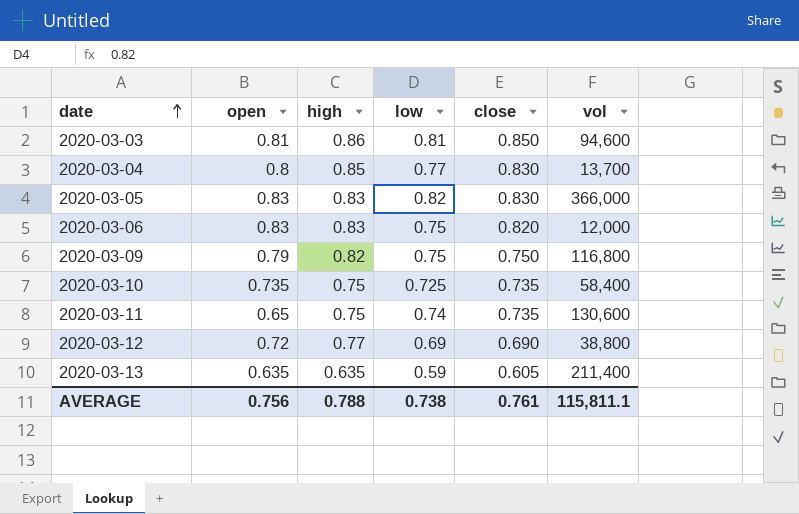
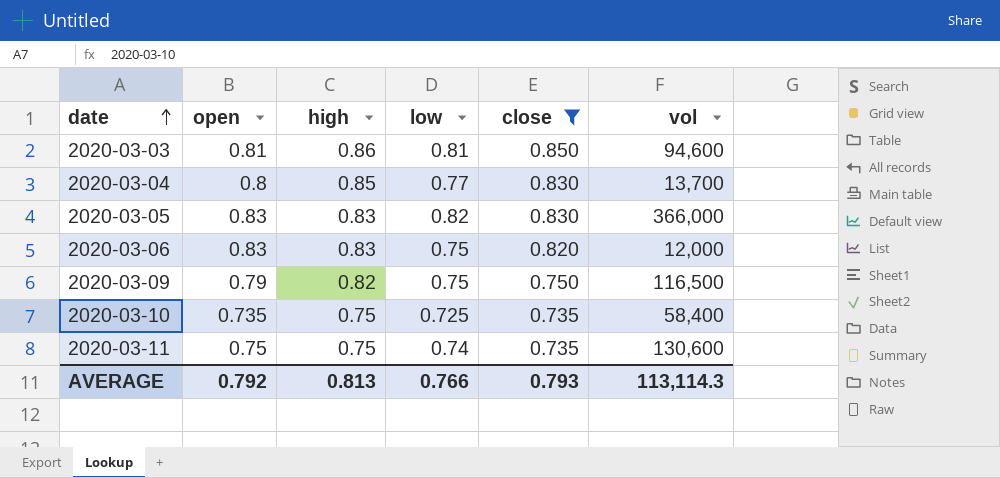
filter: none -> close >= 0.735
2020-03-09 | vol: 116,800 -> 116,500
2020-03-11 | open: 0.65 -> 0.75
AVERAGE | open: 0.756 -> 0.792
AVERAGE | high: 0.788 -> 0.813
AVERAGE | low: 0.738 -> 0.766
AVERAGE | close: 0.761 -> 0.793
AVERAGE | vol: 115,811.1 -> 113,114.3

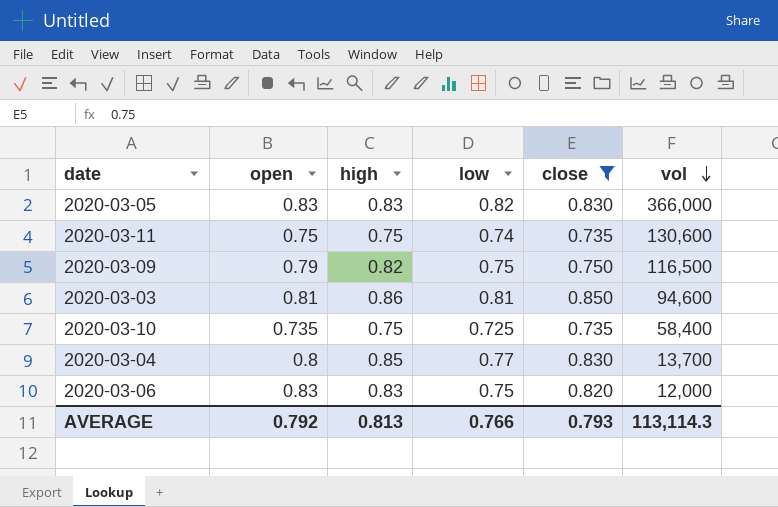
row order: date ascending -> vol descending

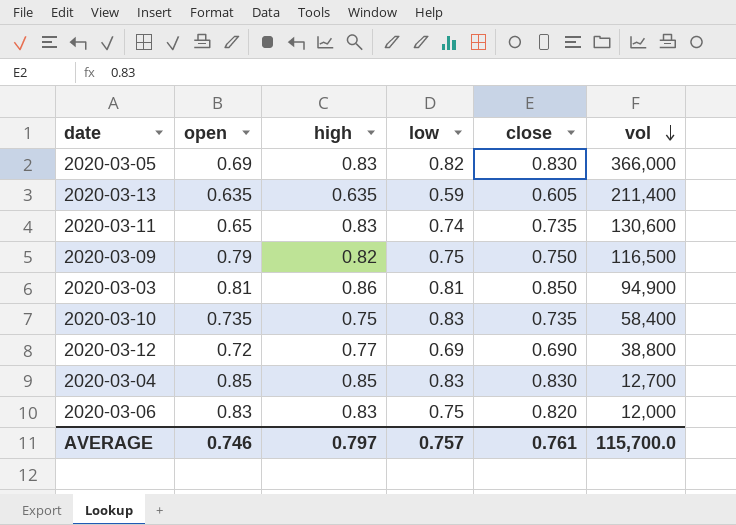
filter: close >= 0.735 -> none
2020-03-05 | open: 0.83 -> 0.69
2020-03-11 | open: 0.75 -> 0.65
2020-03-11 | high: 0.75 -> 0.83
2020-03-03 | vol: 94,600 -> 94,900
2020-03-10 | low: 0.725 -> 0.83
2020-03-04 | open: 0.8 -> 0.85
2020-03-04 | low: 0.77 -> 0.83
2020-03-04 | vol: 13,700 -> 12,700
AVERAGE | open: 0.792 -> 0.746
AVERAGE | high: 0.813 -> 0.797
AVERAGE | low: 0.766 -> 0.757
AVERAGE | close: 0.793 -> 0.761
AVERAGE | vol: 113,114.3 -> 115,700.0

